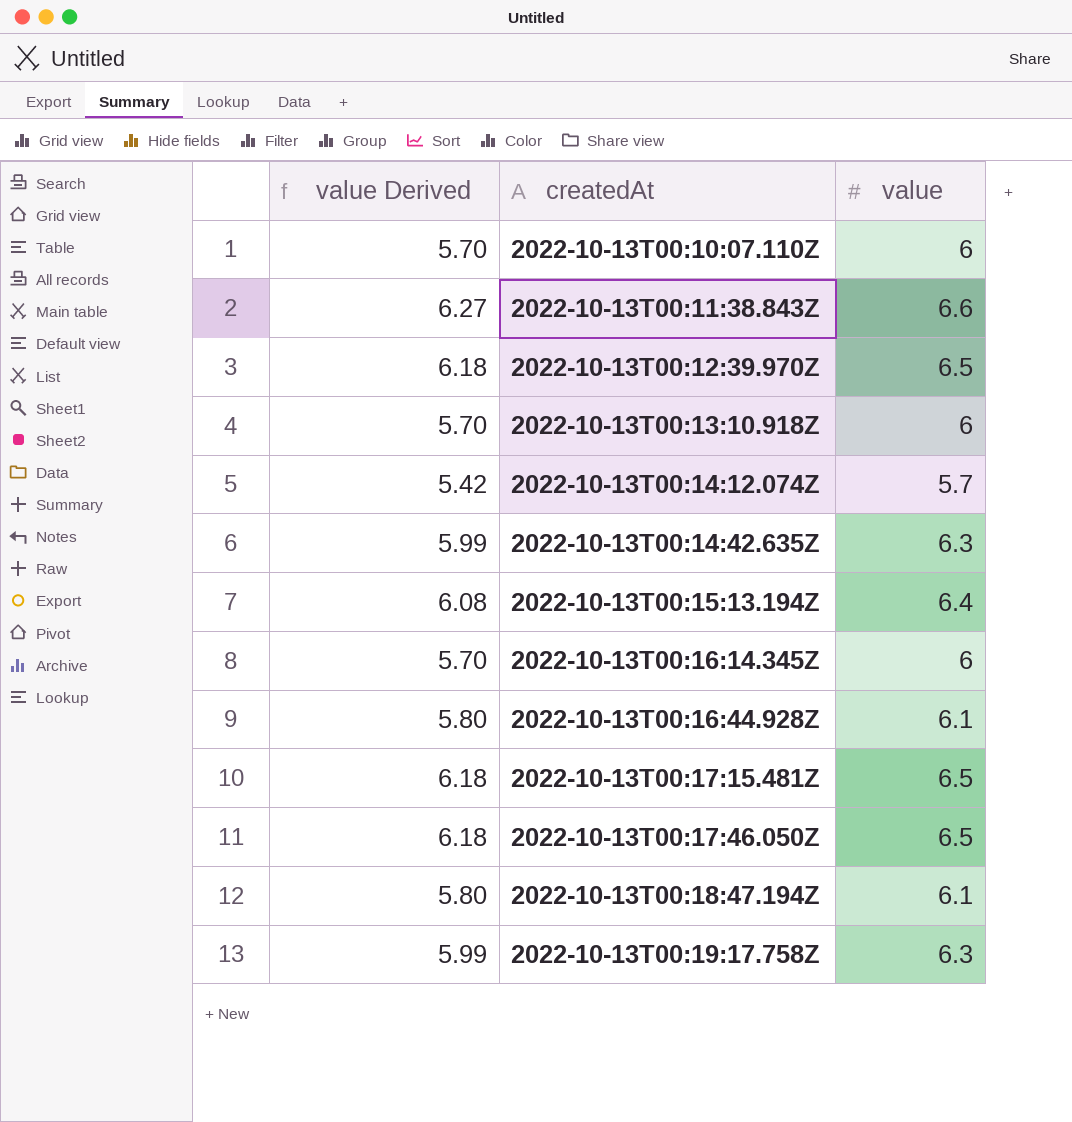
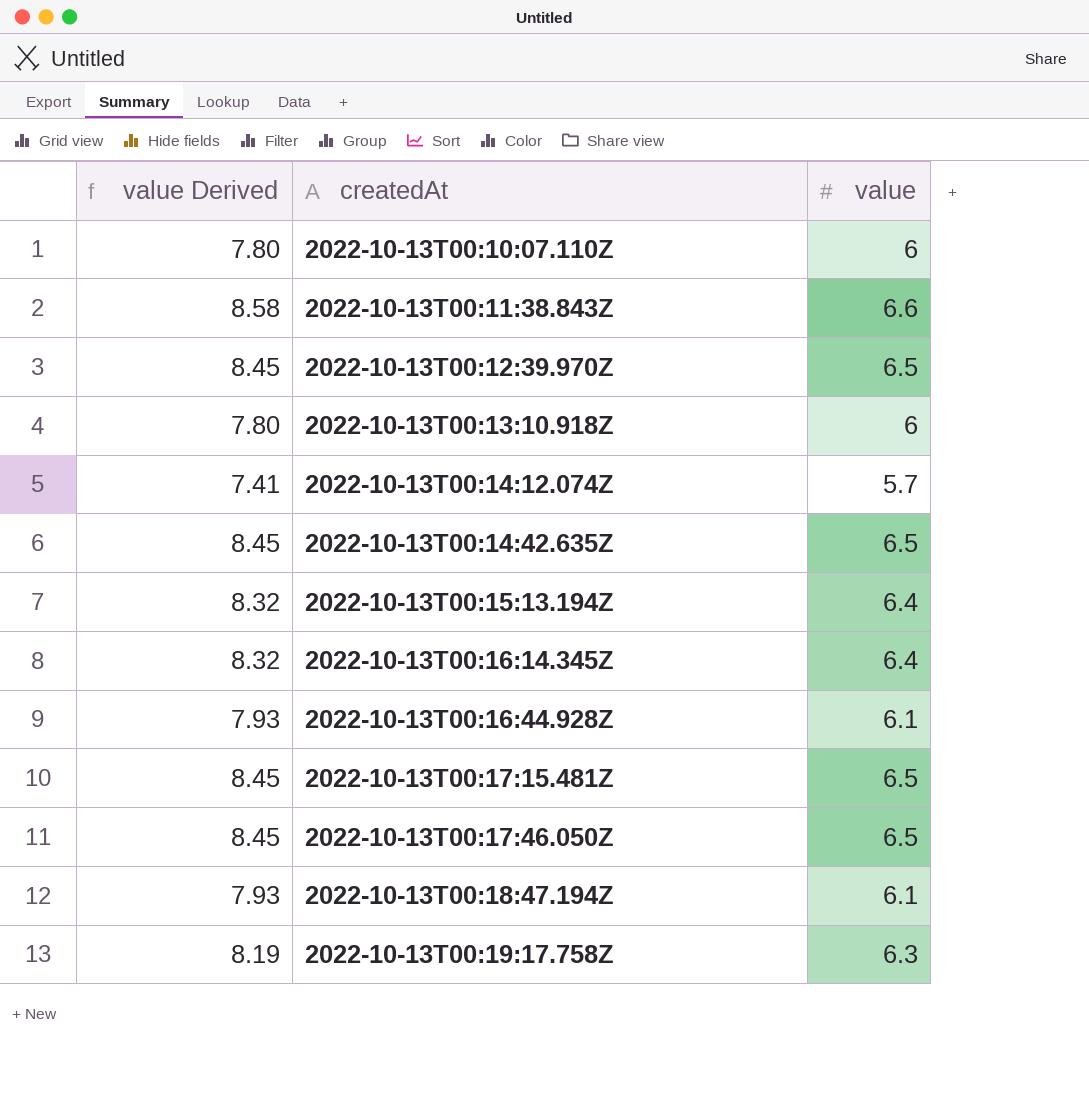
column value Derived | formula: [value] * 0.95 -> [value] * 1.3
2022-10-13T00:14:42.635Z | value: 6.3 -> 6.5
2022-10-13T00:16:14.345Z | value: 6 -> 6.4

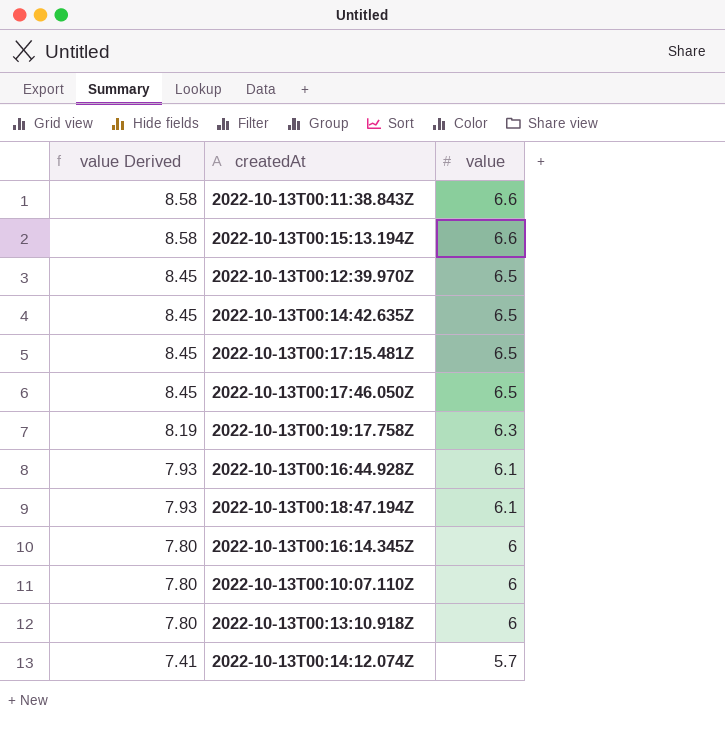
row order: createdAt ascending -> value Derived descending
2022-10-13T00:15:13.194Z | value Derived: 8.32 -> 8.58
2022-10-13T00:15:13.194Z | value: 6.4 -> 6.6
2022-10-13T00:16:14.345Z | value Derived: 8.32 -> 7.80
2022-10-13T00:16:14.345Z | value: 6.4 -> 6

